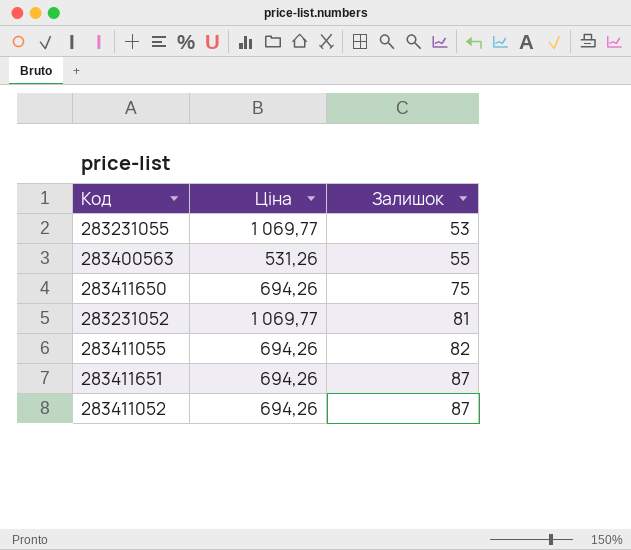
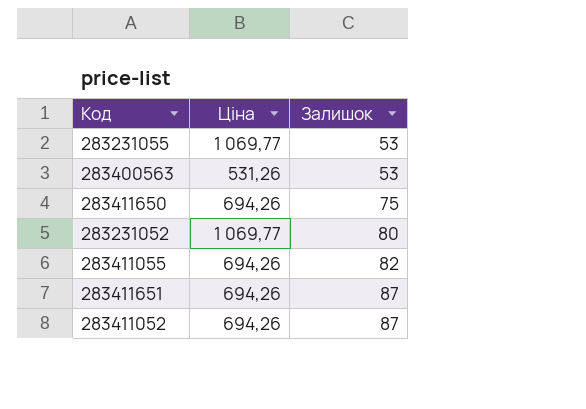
283400563 | Залишок: 55 -> 53
283231052 | Залишок: 81 -> 80

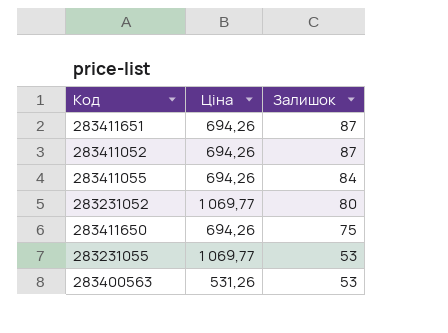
row order: Залишок ascending -> Залишок descending
283411055 | Залишок: 82 -> 84

